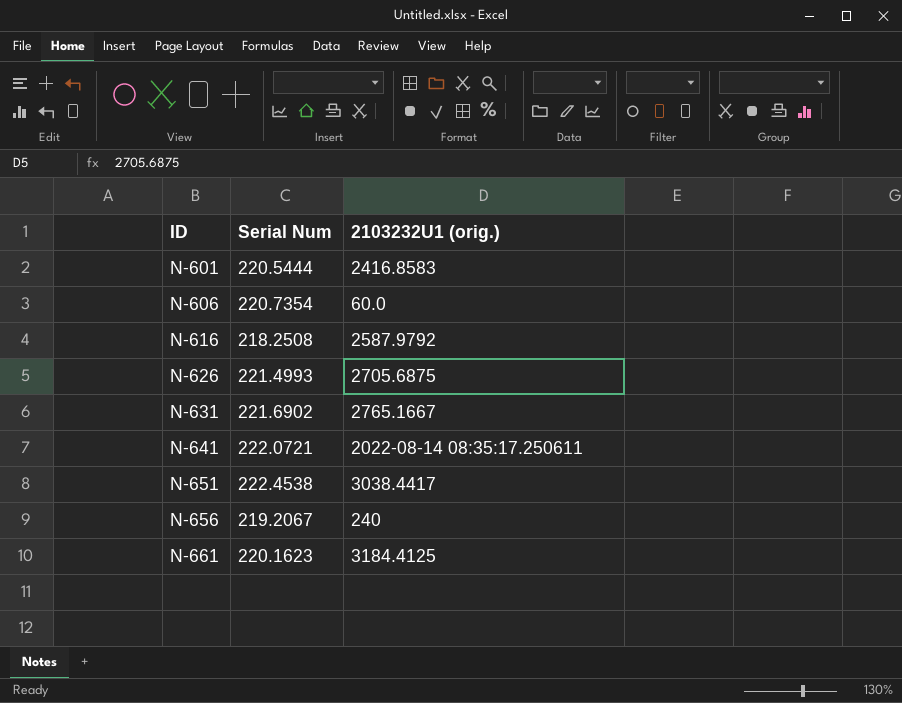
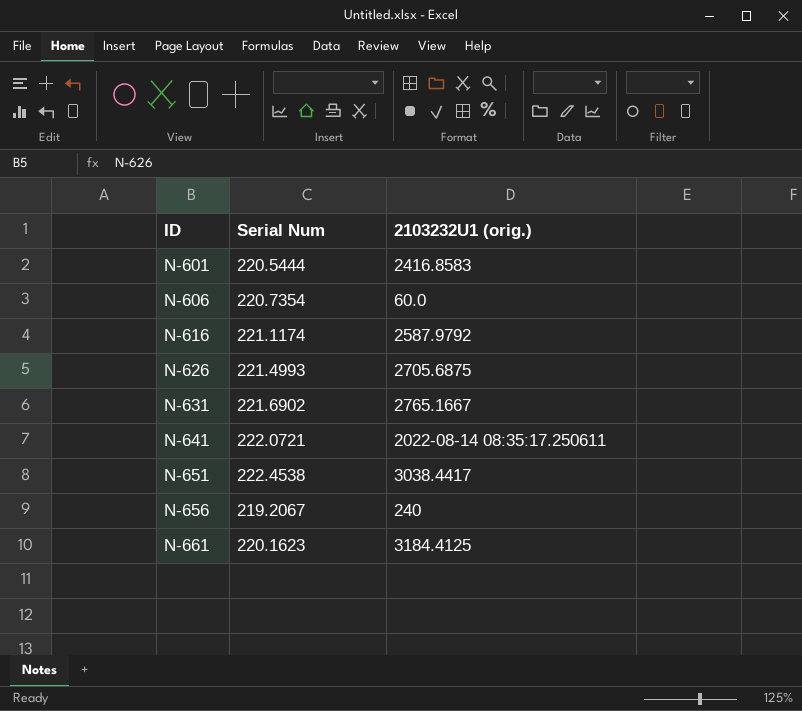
N-616 | Serial Num: 218.2508 -> 221.1174

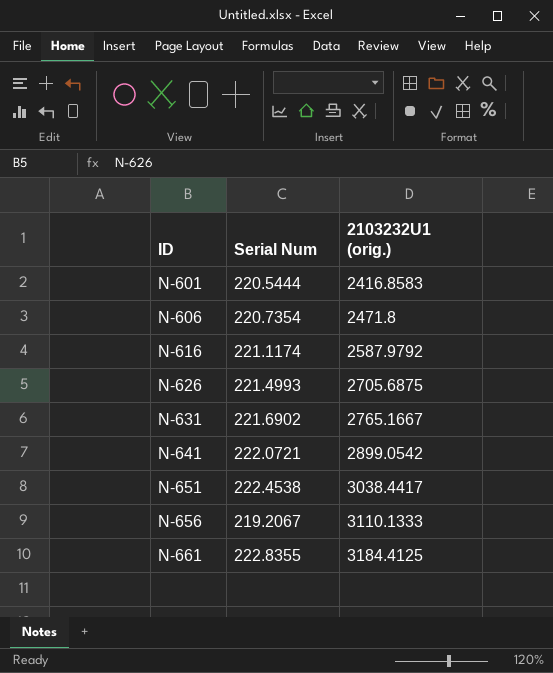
N-606 | 2103232U1 (orig.): 60.0 -> 2471.8
N-641 | 2103232U1 (orig.): 2022-08-14 08:35:17.250611 -> 2899.0542
N-656 | 2103232U1 (orig.): 240 -> 3110.1333
N-661 | Serial Num: 220.1623 -> 222.8355

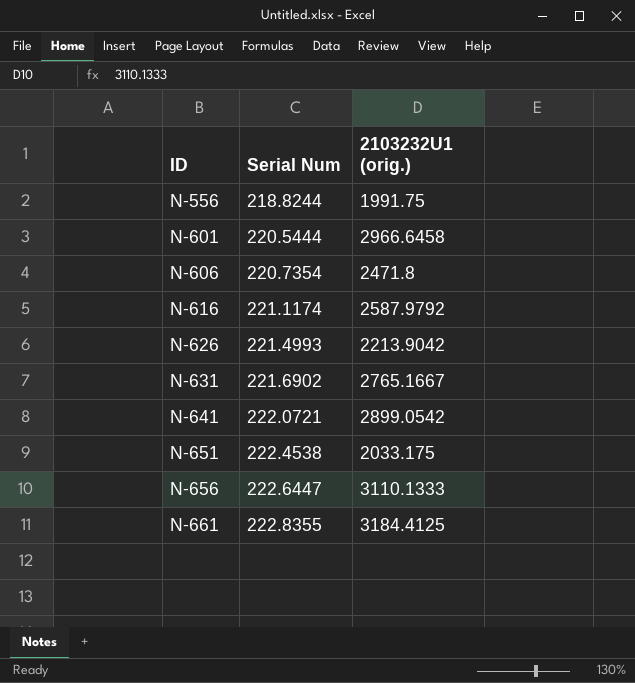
row N-556: none -> 218.8244 | 1991.75
N-601 | 2103232U1 (orig.): 2416.8583 -> 2966.6458
N-626 | 2103232U1 (orig.): 2705.6875 -> 2213.9042
N-651 | 2103232U1 (orig.): 3038.4417 -> 2033.175
N-656 | Serial Num: 219.2067 -> 222.6447

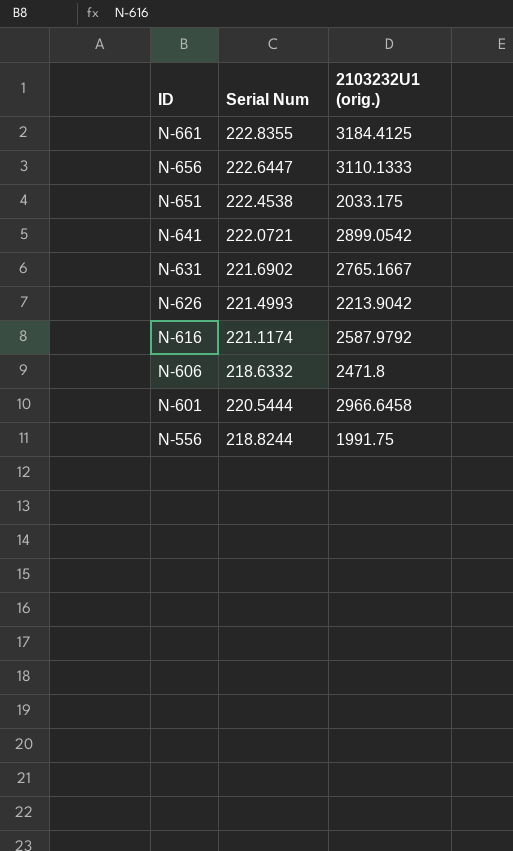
row order: ID ascending -> ID descending
N-606 | Serial Num: 220.7354 -> 218.6332

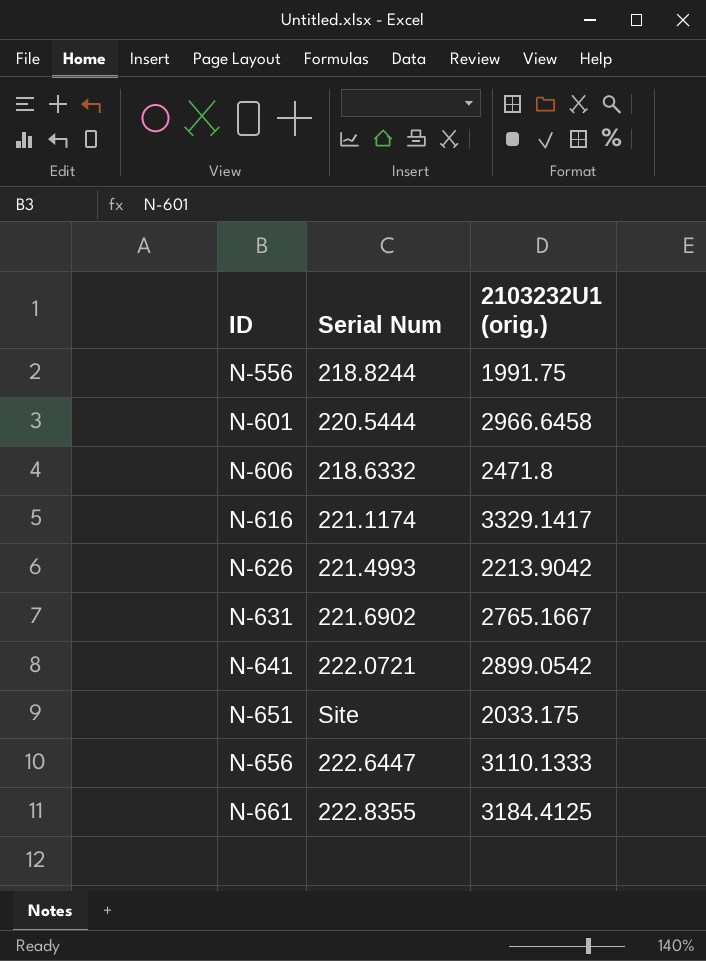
row order: ID descending -> ID ascending
N-616 | 2103232U1 (orig.): 2587.9792 -> 3329.1417
N-651 | Serial Num: 222.4538 -> Site

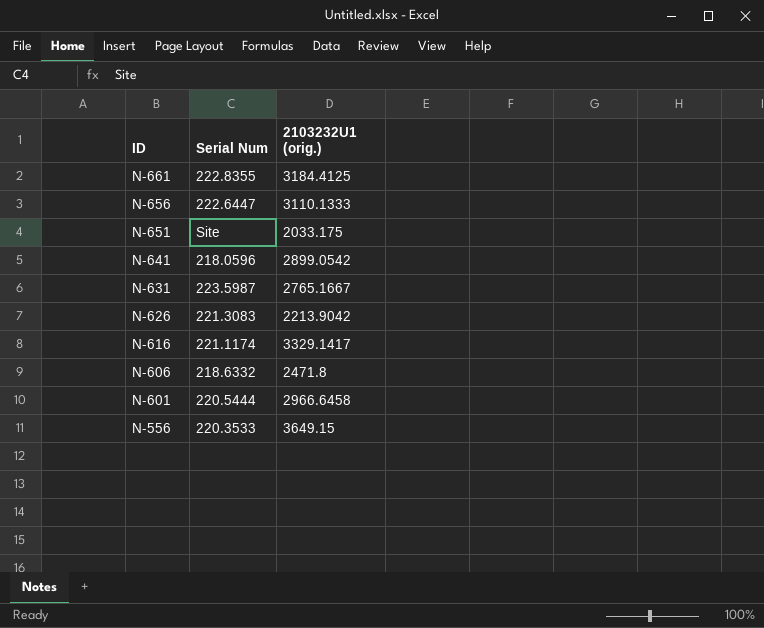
row order: ID ascending -> ID descending
N-641 | Serial Num: 222.0721 -> 218.0596
N-631 | Serial Num: 221.6902 -> 223.5987
N-626 | Serial Num: 221.4993 -> 221.3083
N-556 | Serial Num: 218.8244 -> 220.3533
N-556 | 2103232U1 (orig.): 1991.75 -> 3649.15

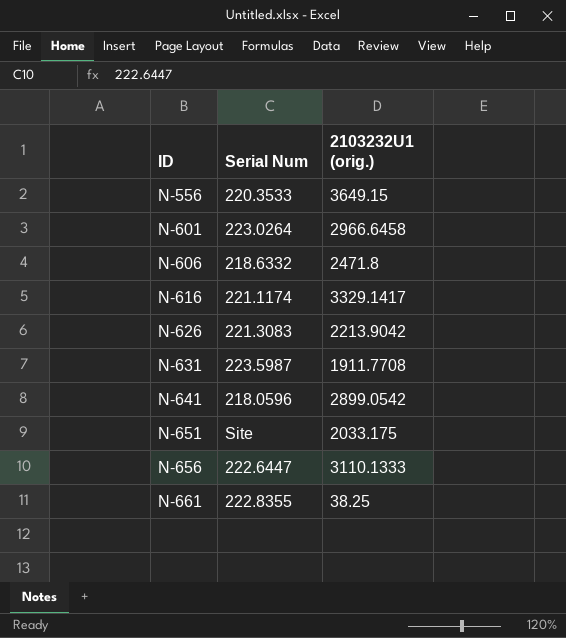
row order: ID descending -> ID ascending
N-601 | Serial Num: 220.5444 -> 223.0264
N-631 | 2103232U1 (orig.): 2765.1667 -> 1911.7708
N-661 | 2103232U1 (orig.): 3184.4125 -> 38.25

